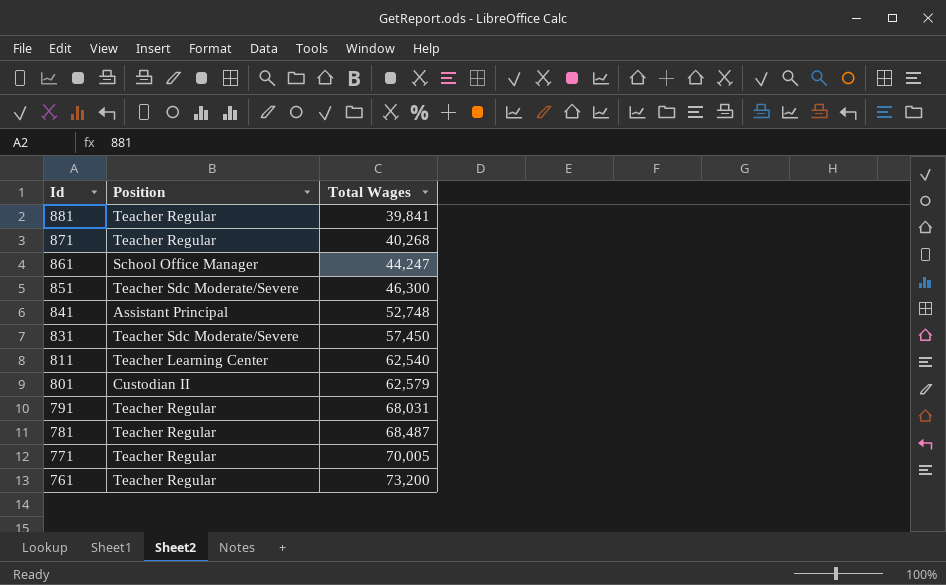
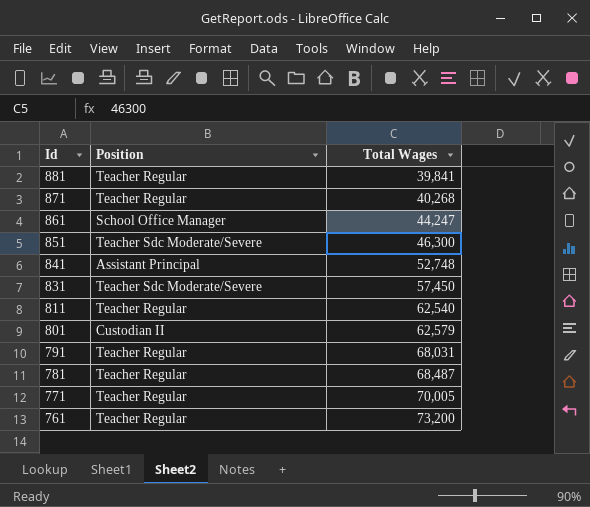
811 | Position: Teacher Learning Center -> Teacher Regular

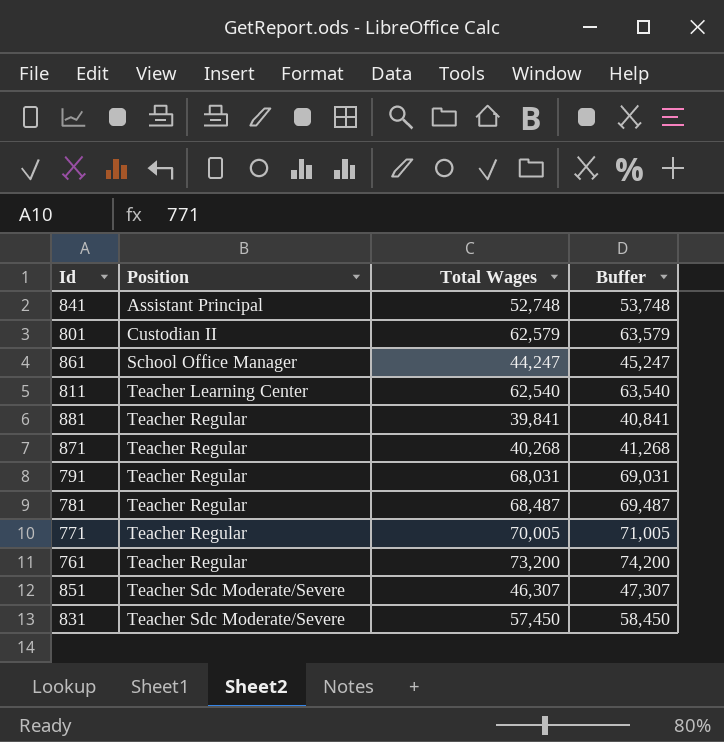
row order: Id descending -> Position ascending
column Buffer | formula: none -> [Total Wages] + 1000
811 | Position: Teacher Regular -> Teacher Learning Center
851 | Total Wages: 46,300 -> 46,307

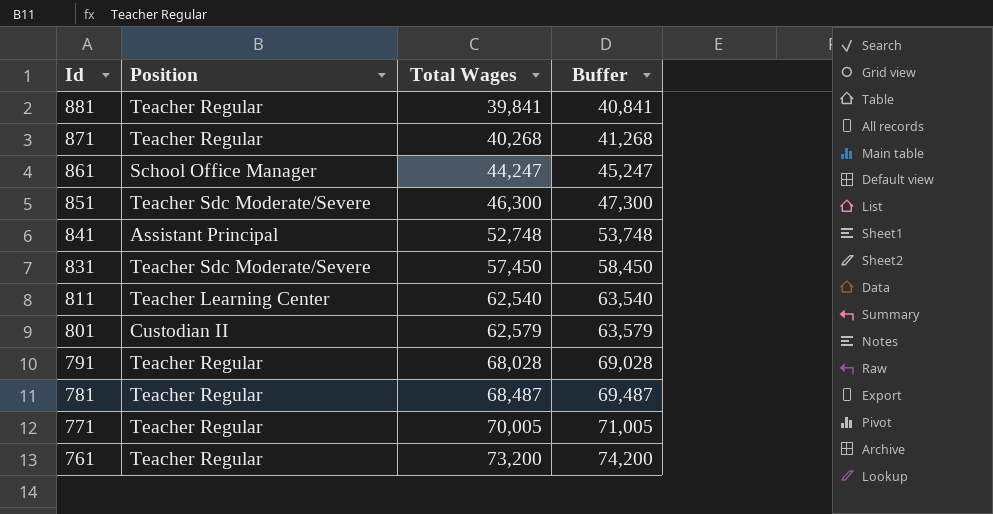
row order: Position ascending -> Id descending
851 | Total Wages: 46,307 -> 46,300
851 | Buffer: 47,307 -> 47,300
791 | Total Wages: 68,031 -> 68,028
791 | Buffer: 69,031 -> 69,028

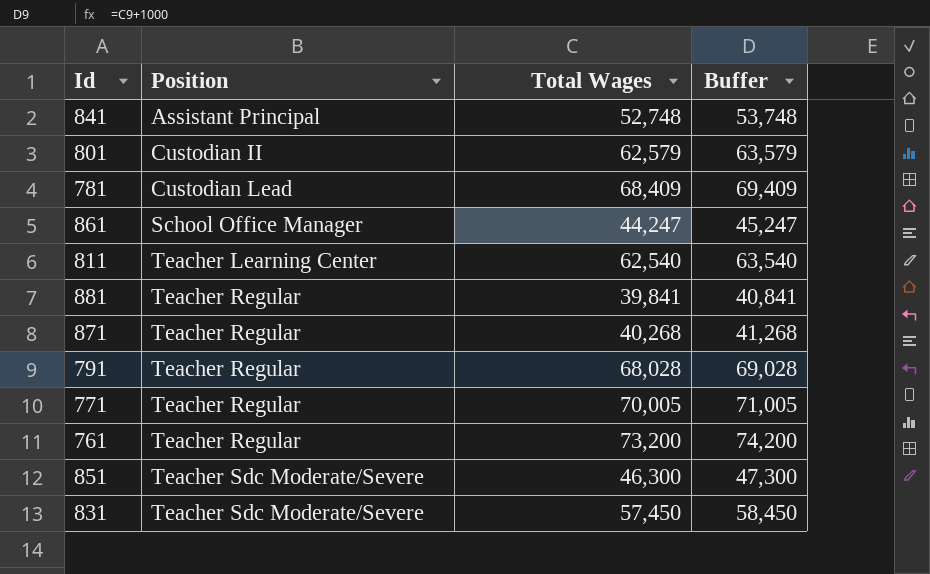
row order: Id descending -> Position ascending
781 | Position: Teacher Regular -> Custodian Lead
781 | Total Wages: 68,487 -> 68,409
781 | Buffer: 69,487 -> 69,409

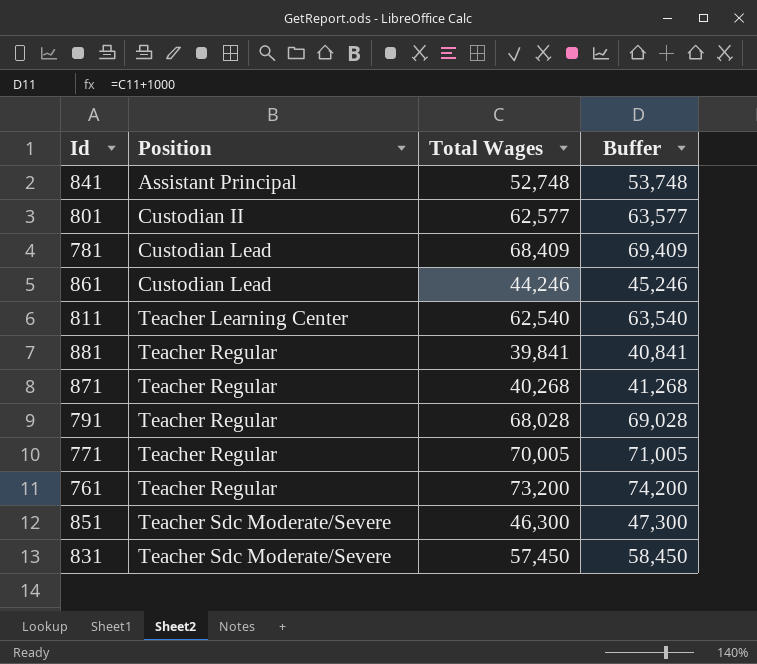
801 | Total Wages: 62,579 -> 62,577
801 | Buffer: 63,579 -> 63,577
861 | Position: School Office Manager -> Custodian Lead
861 | Total Wages: 44,247 -> 44,246
861 | Buffer: 45,247 -> 45,246

